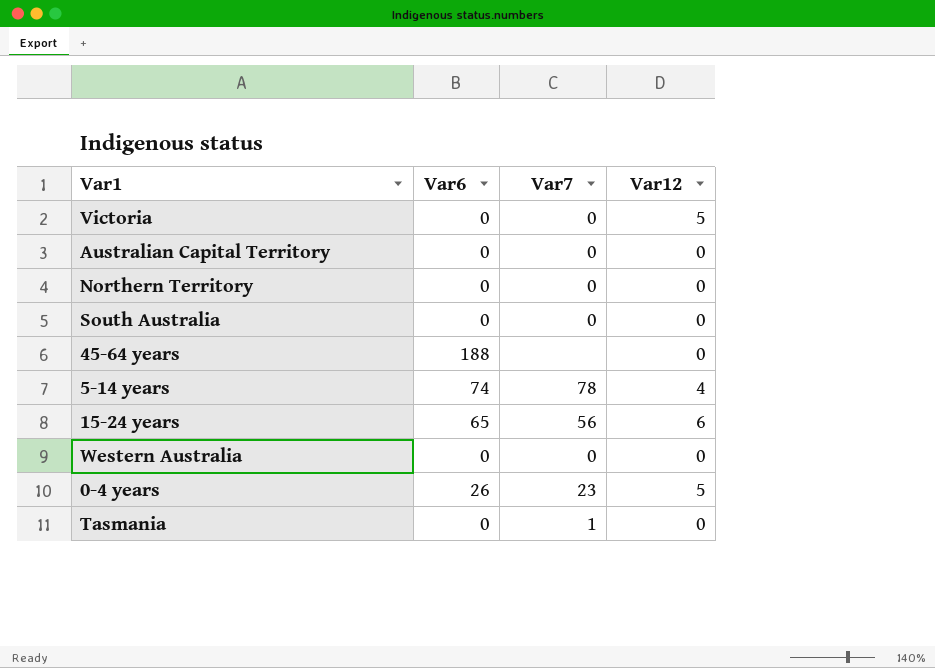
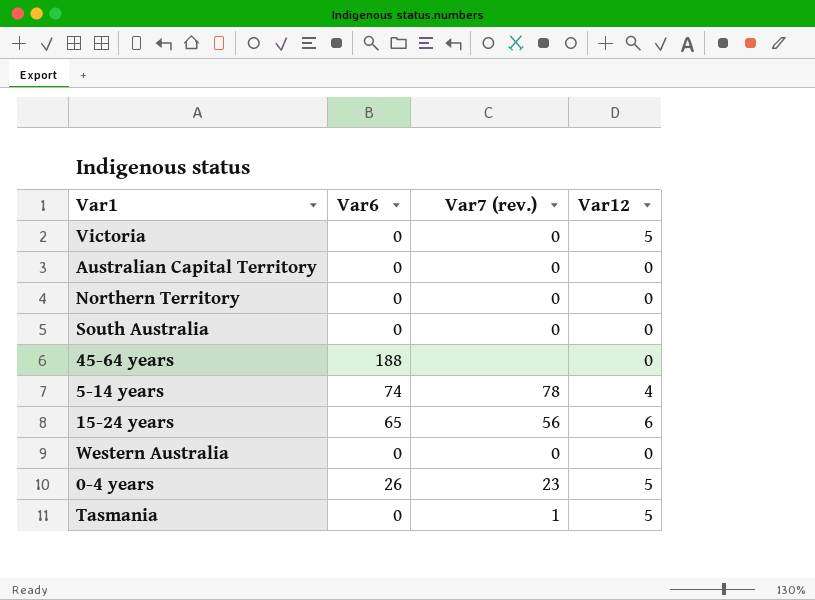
column name: Var7 -> Var7 (rev.)
Tasmania | Var12: 0 -> 5

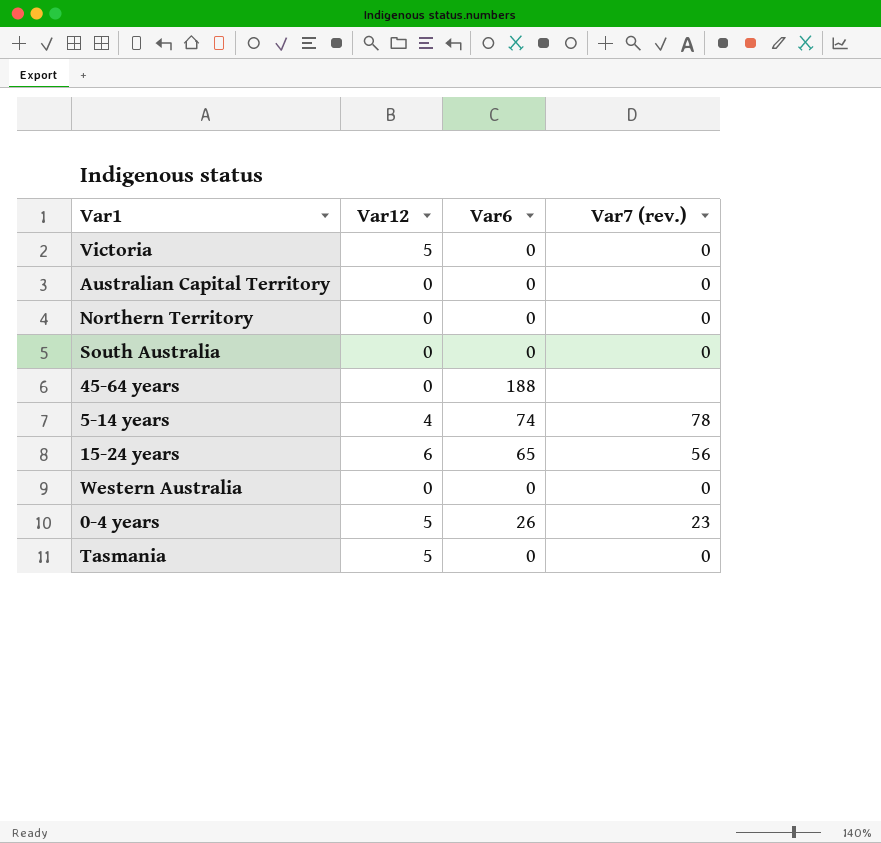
column Var12 | position: 4 -> 2
Tasmania | Var7 (rev.): 1 -> 0

